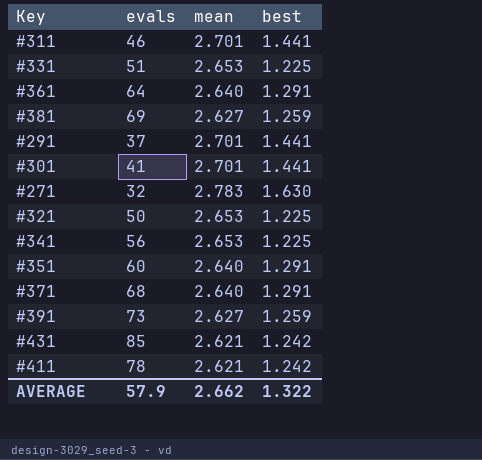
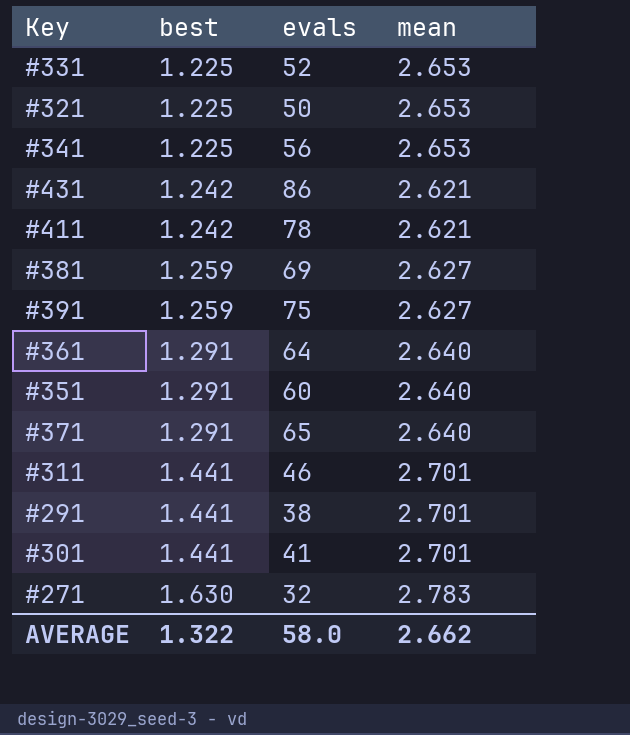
row order: none -> best ascending
column best | position: 4 -> 2
#331 | evals: 51 -> 52
#431 | evals: 85 -> 86
#391 | evals: 73 -> 75
#371 | evals: 68 -> 65
#291 | evals: 37 -> 38
AVERAGE | evals: 57.9 -> 58.0

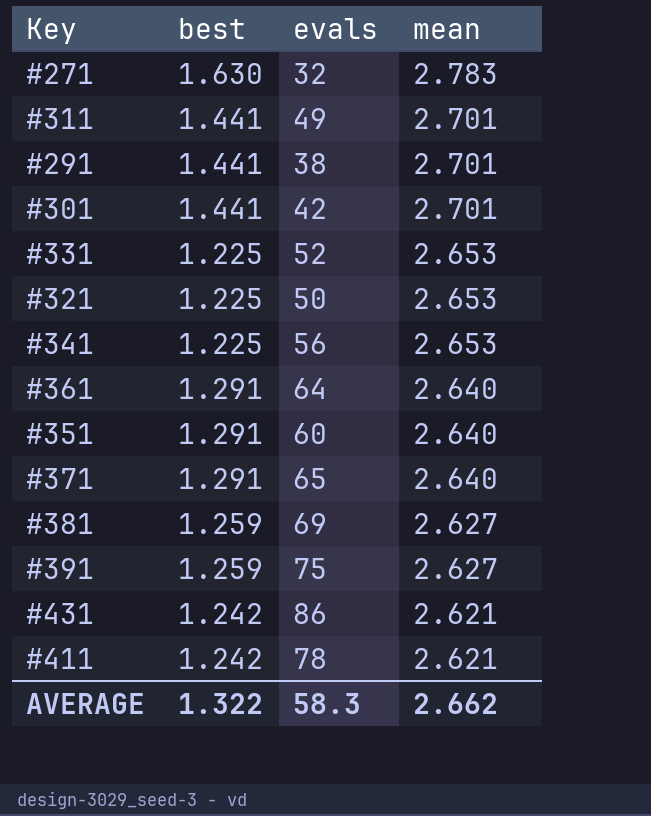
row order: best ascending -> mean descending
#311 | evals: 46 -> 49
#301 | evals: 41 -> 42
AVERAGE | evals: 58.0 -> 58.3

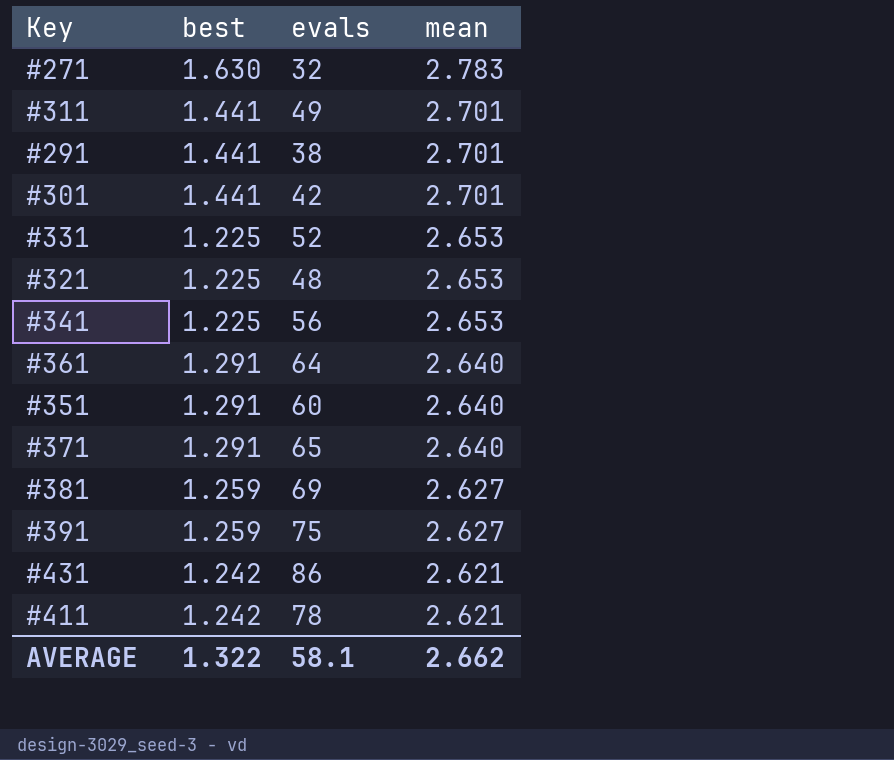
#321 | evals: 50 -> 48
AVERAGE | evals: 58.3 -> 58.1

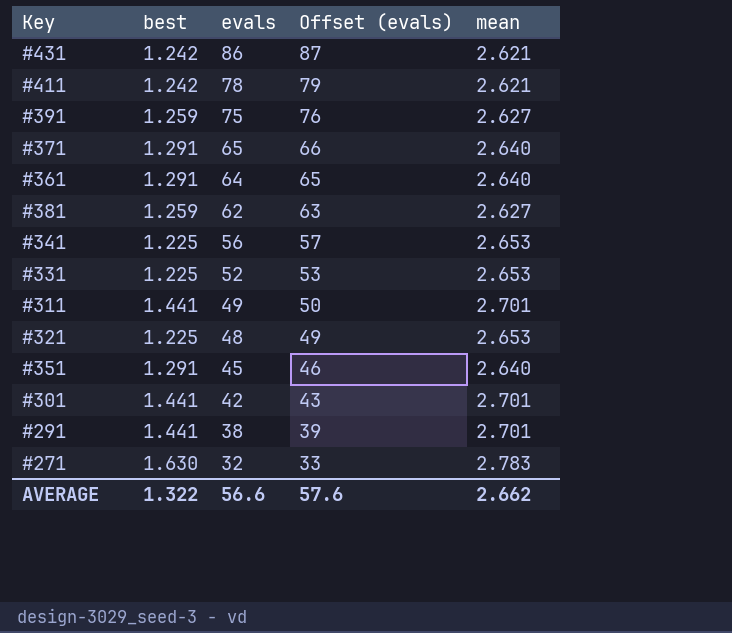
row order: mean descending -> evals descending
column Offset (evals) | formula: none -> [evals] + 1
#381 | evals: 69 -> 62
#351 | evals: 60 -> 45
AVERAGE | evals: 58.1 -> 56.6

